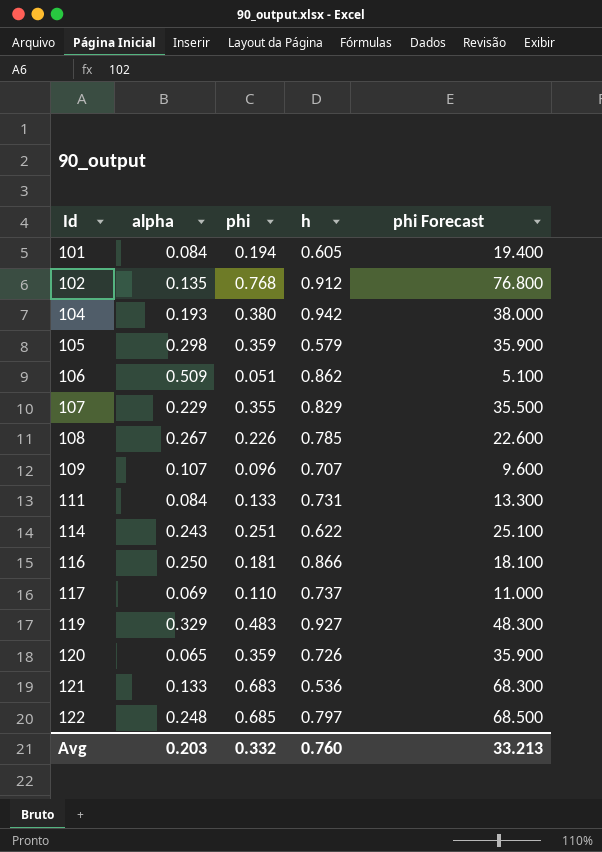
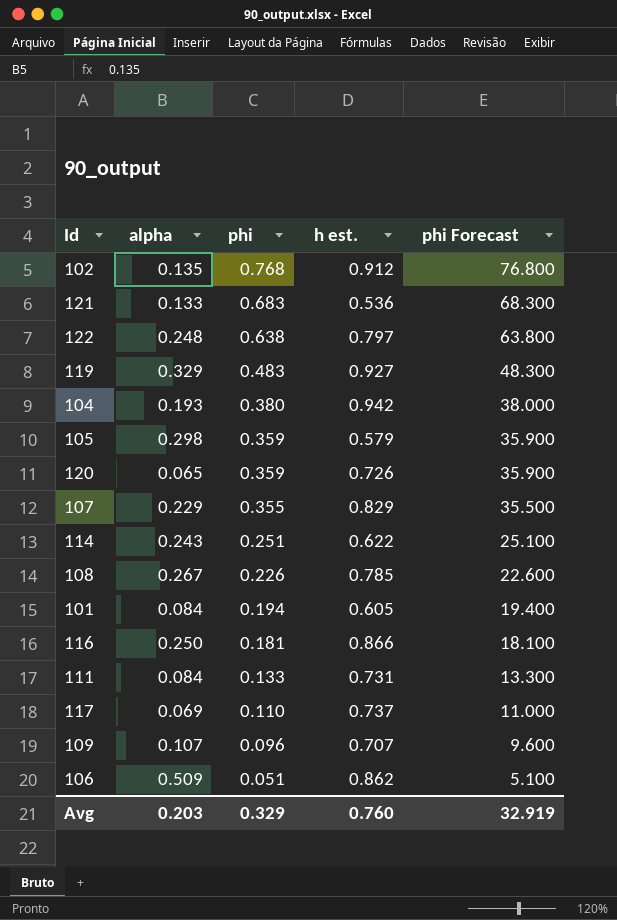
row order: Id ascending -> phi descending
column name: h -> h est.
122 | phi: 0.685 -> 0.638
122 | phi Forecast: 68.500 -> 63.800
Avg | phi: 0.332 -> 0.329
Avg | phi Forecast: 33.213 -> 32.919

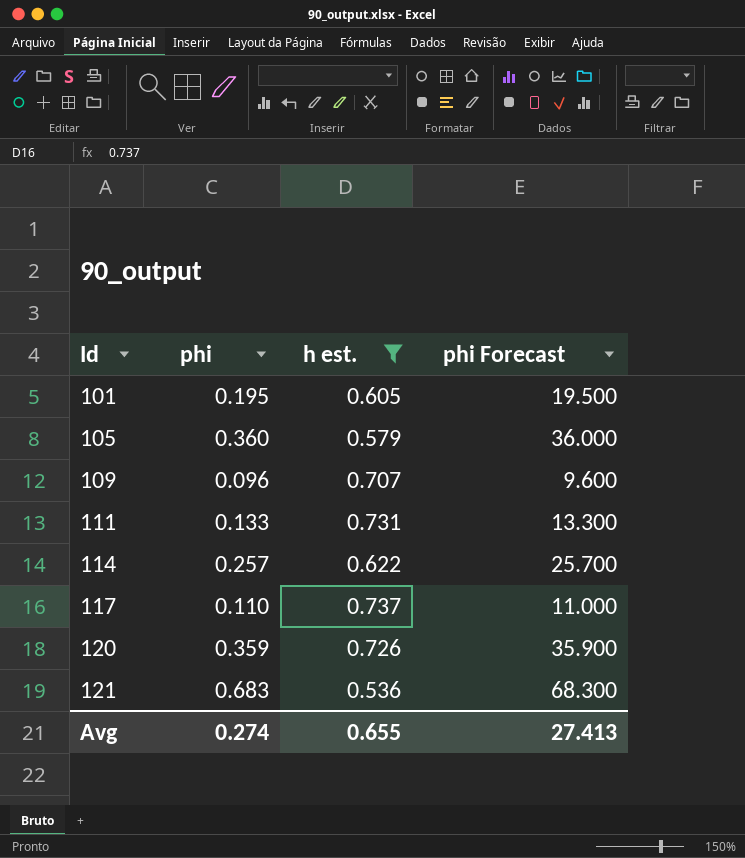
filter: none -> h est. <= 0.737
row order: phi descending -> Id ascending
column alpha | position: 2 -> none
101 | phi: 0.194 -> 0.195
101 | phi Forecast: 19.400 -> 19.500
105 | phi: 0.359 -> 0.360
105 | phi Forecast: 35.900 -> 36.000
114 | phi: 0.251 -> 0.257
114 | phi Forecast: 25.100 -> 25.700
Avg | phi: 0.329 -> 0.274
Avg | h est.: 0.760 -> 0.655
Avg | phi Forecast: 32.919 -> 27.413

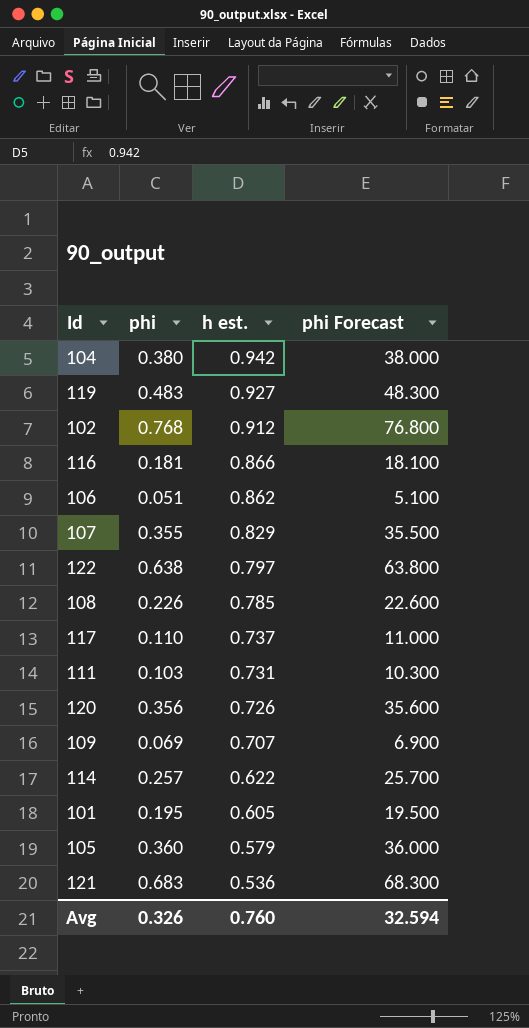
filter: h est. <= 0.737 -> none
row order: Id ascending -> h est. descending
111 | phi: 0.133 -> 0.103
111 | phi Forecast: 13.300 -> 10.300
120 | phi: 0.359 -> 0.356
120 | phi Forecast: 35.900 -> 35.600
109 | phi: 0.096 -> 0.069
109 | phi Forecast: 9.600 -> 6.900
Avg | phi: 0.274 -> 0.326
Avg | h est.: 0.655 -> 0.760
Avg | phi Forecast: 27.413 -> 32.594

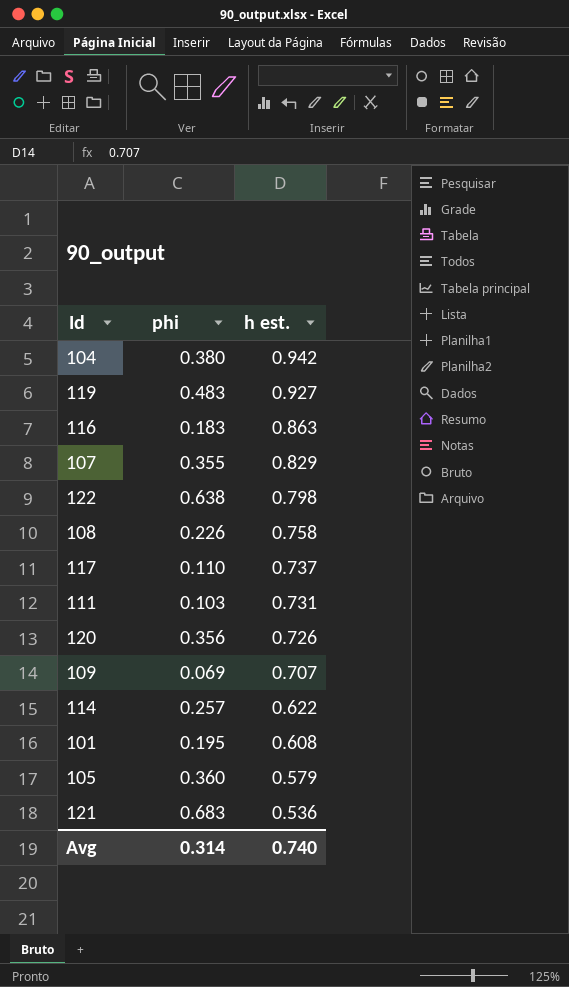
column phi Forecast | formula: [phi] * 100 -> none
row 102: 0.768 | 0.912 | 76.800 -> none
row 106: 0.051 | 0.862 | 5.100 -> none
116 | phi: 0.181 -> 0.183
116 | h est.: 0.866 -> 0.863
122 | h est.: 0.797 -> 0.798
108 | h est.: 0.785 -> 0.758
101 | h est.: 0.605 -> 0.608
Avg | phi: 0.326 -> 0.314
Avg | h est.: 0.760 -> 0.740

